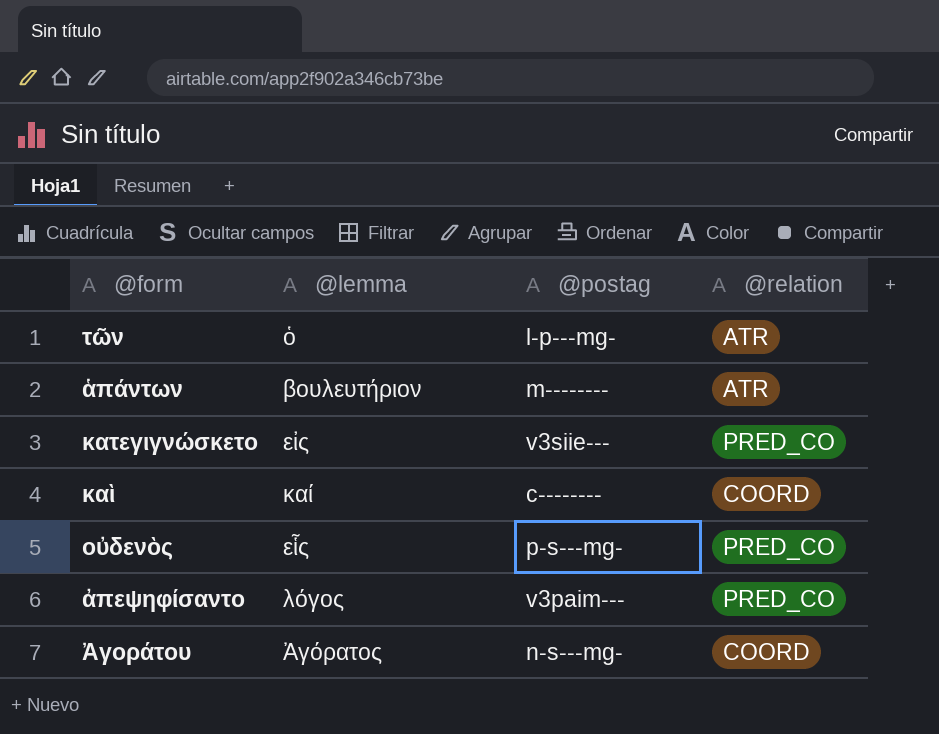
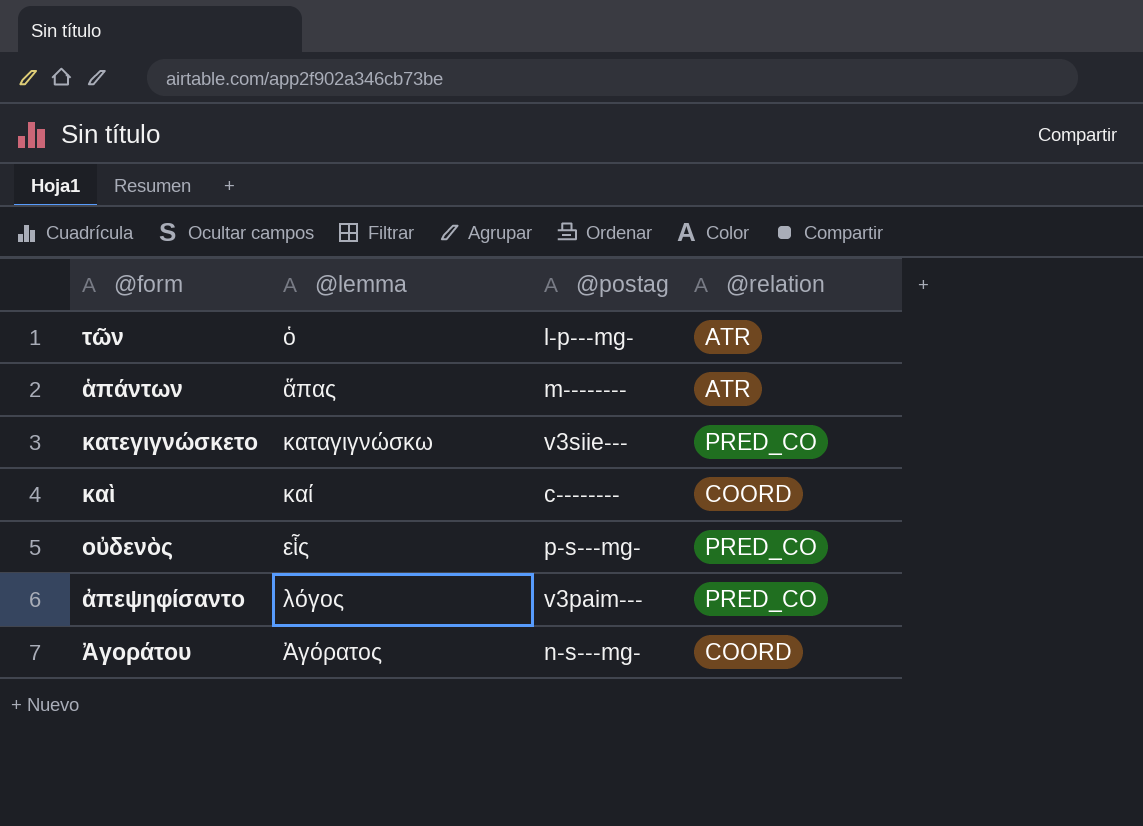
ἁπάντων | @lemma: βουλευτήριον -> ἅπας
κατεγιγνώσκετο | @lemma: εἰς -> καταγιγνώσκω

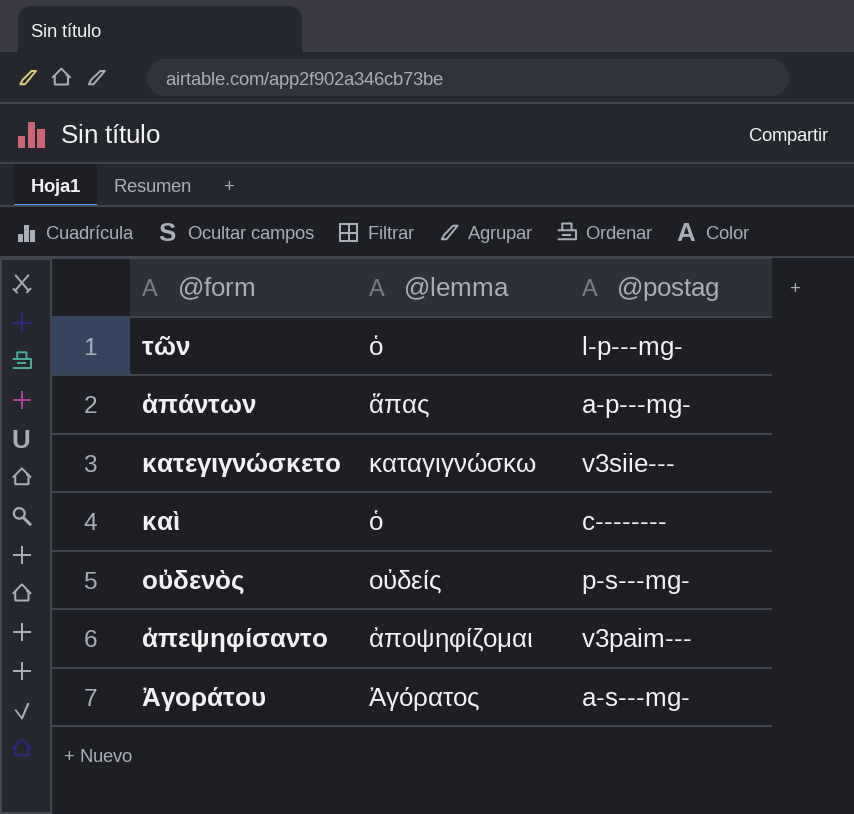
column @relation | position: 4 -> none
ἁπάντων | @postag: m-------- -> a-p---mg-
καὶ | @lemma: καί -> ὁ
οὐδενὸς | @lemma: εἷς -> οὐδείς
ἀπεψηφίσαντο | @lemma: λόγος -> ἀποψηφίζομαι
Ἀγοράτου | @postag: n-s---mg- -> a-s---mg-

